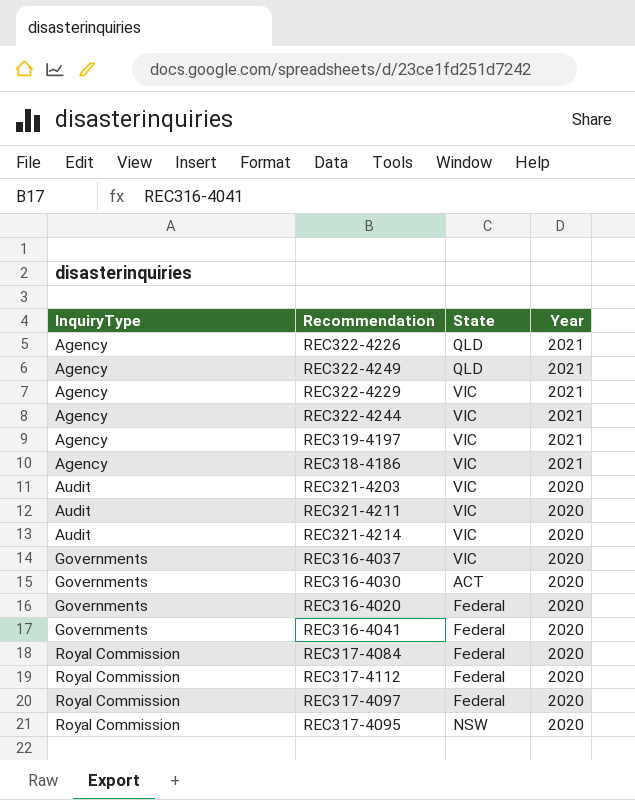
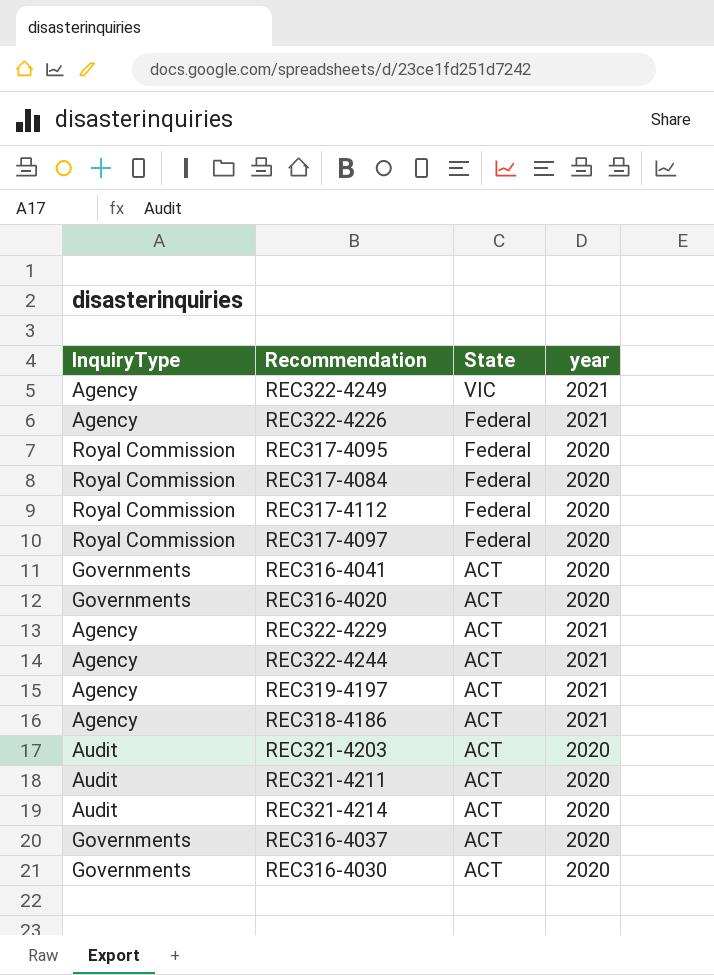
row order: InquiryType ascending -> State descending
column name: Year -> year
REC322-4249 | State: QLD -> VIC
REC322-4226 | State: QLD -> Federal
REC317-4095 | State: NSW -> Federal
REC316-4041 | State: Federal -> ACT
REC316-4020 | State: Federal -> ACT
REC322-4229 | State: VIC -> ACT
REC322-4244 | State: VIC -> ACT
REC319-4197 | State: VIC -> ACT
REC318-4186 | State: VIC -> ACT
REC321-4203 | State: VIC -> ACT
REC321-4211 | State: VIC -> ACT
REC321-4214 | State: VIC -> ACT
REC316-4037 | State: VIC -> ACT

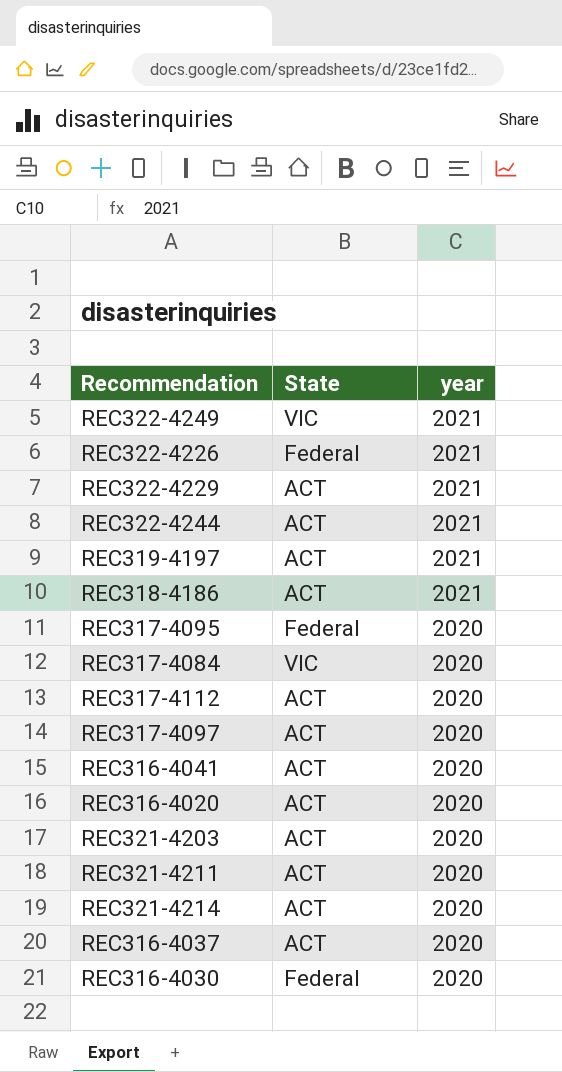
row order: State descending -> year descending
column InquiryType | position: 1 -> none
REC317-4084 | State: Federal -> VIC
REC317-4112 | State: Federal -> ACT
REC317-4097 | State: Federal -> ACT
REC316-4030 | State: ACT -> Federal

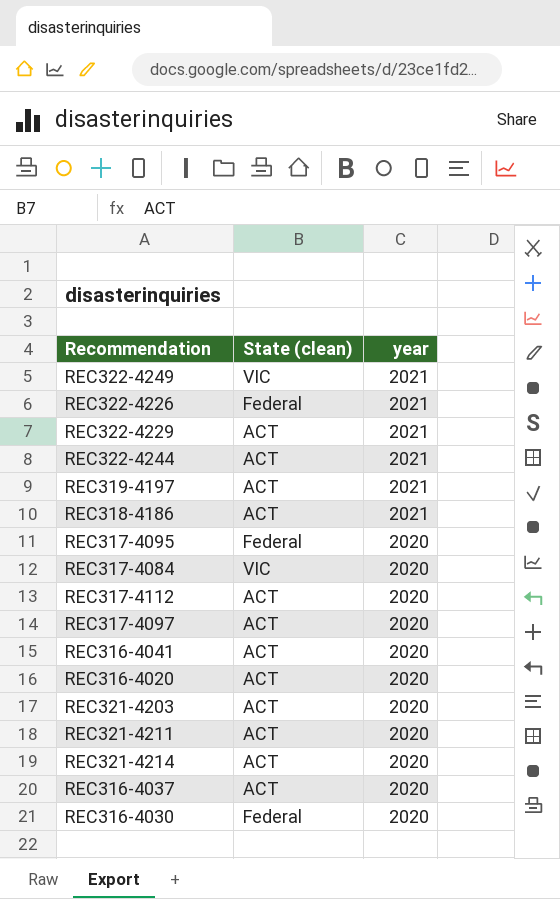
column name: State -> State (clean)

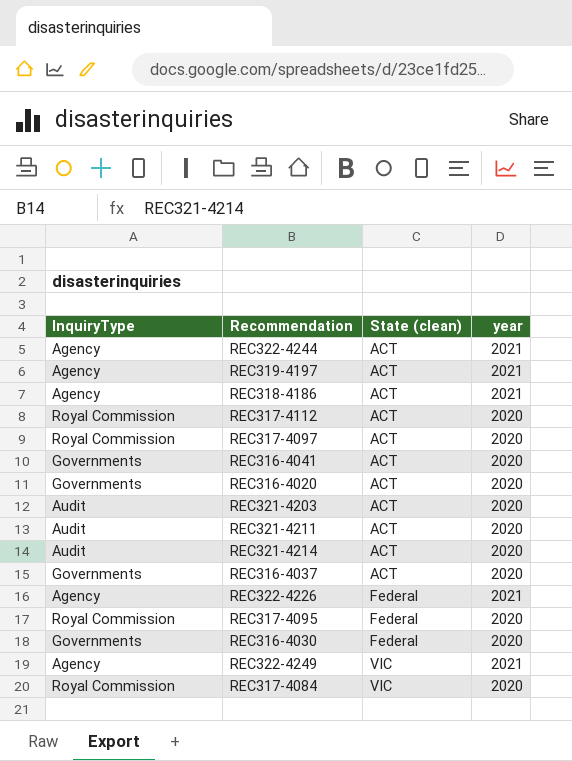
row order: year descending -> State (clean) ascending
column InquiryType | position: none -> 1
row REC322-4229: ACT | 2021 -> none

